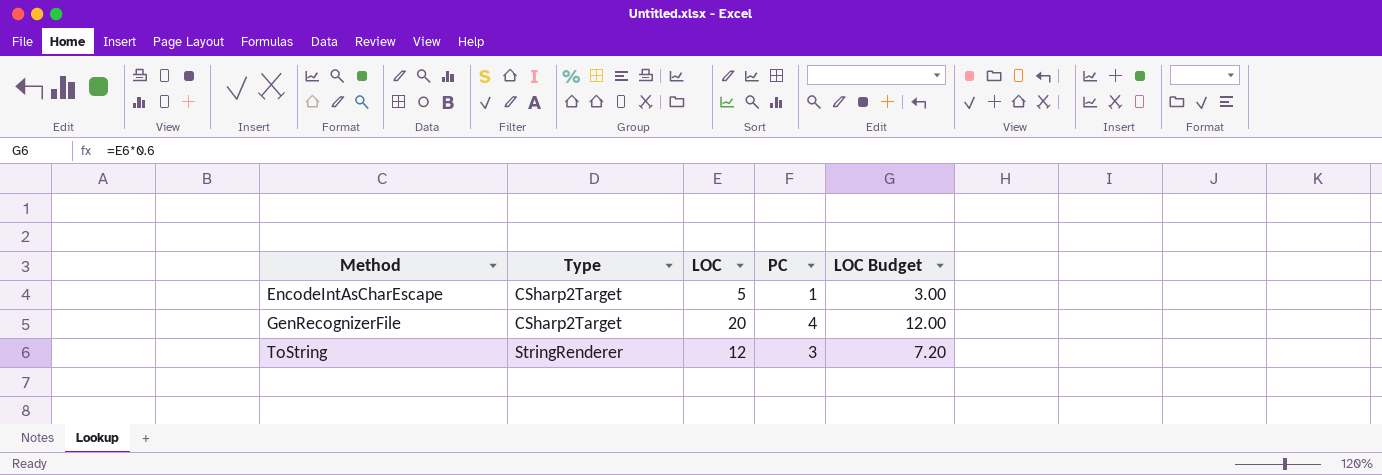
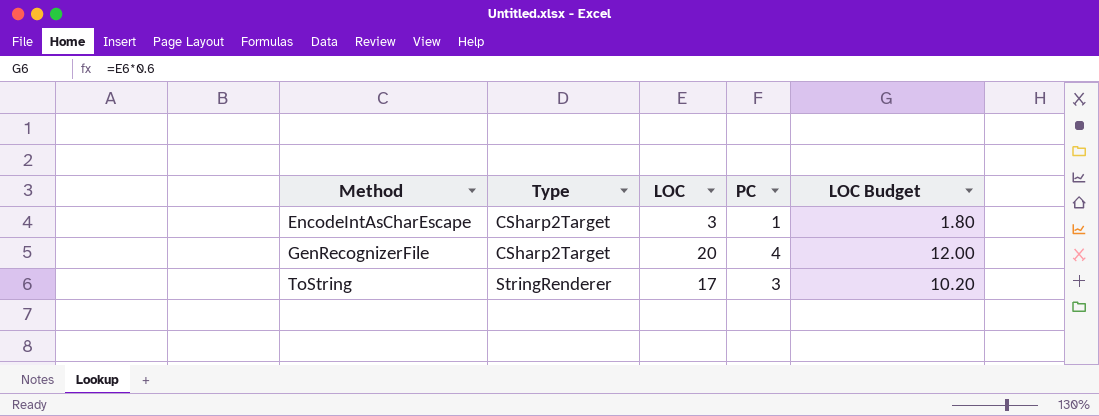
EncodeIntAsCharEscape | LOC: 5 -> 3
EncodeIntAsCharEscape | LOC Budget: 3.00 -> 1.80
ToString | LOC: 12 -> 17
ToString | LOC Budget: 7.20 -> 10.20

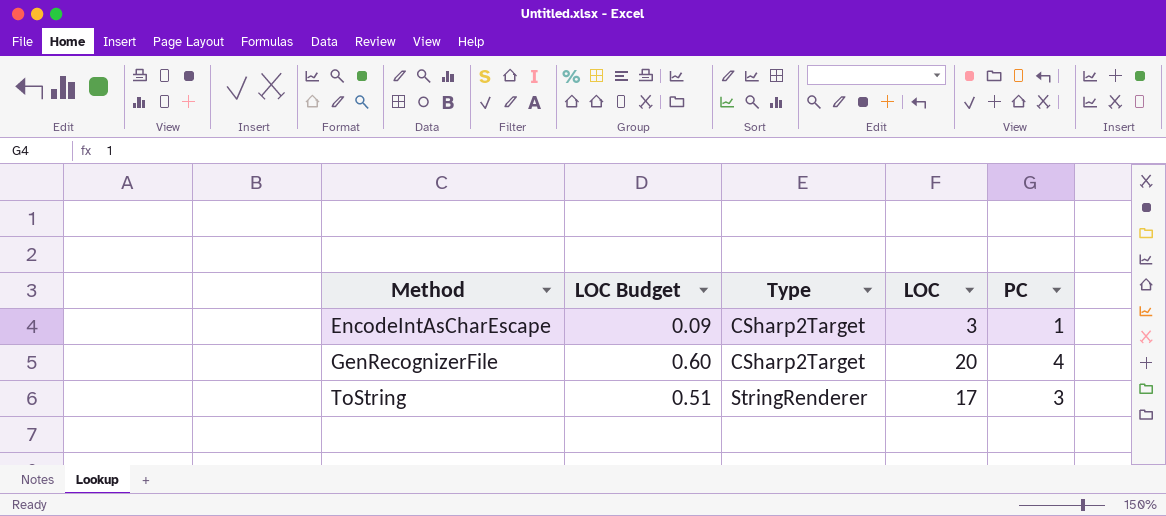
column LOC Budget | formula: [LOC] * 0.6 -> [LOC] * 0.03
column LOC Budget | position: 5 -> 2

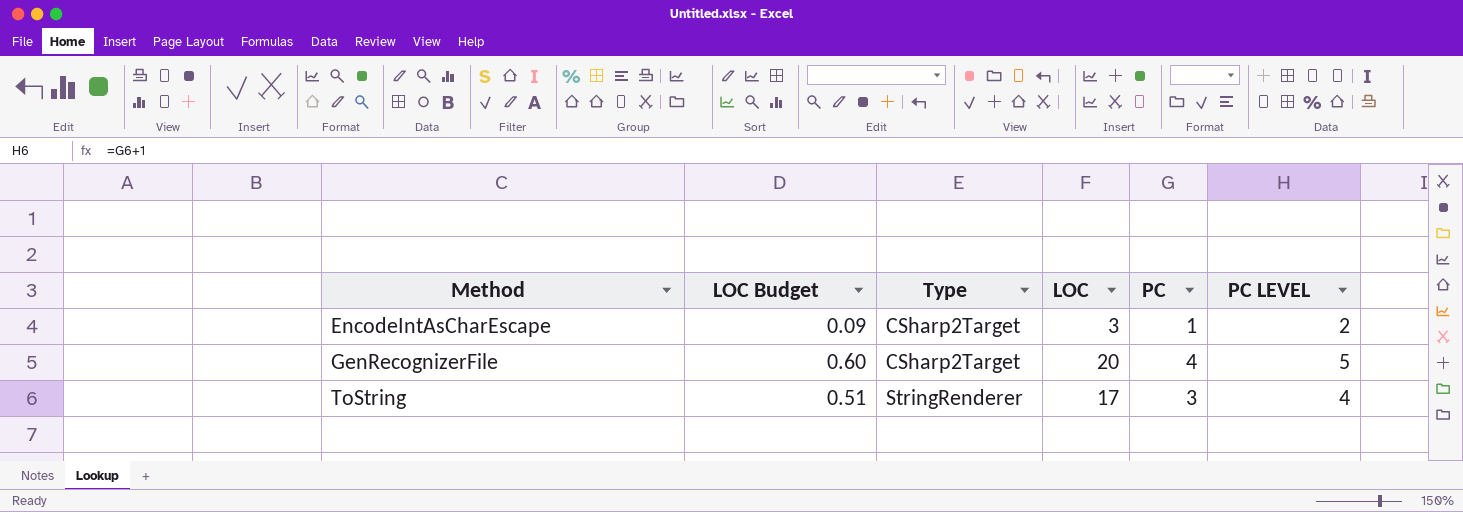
column PC LEVEL | formula: none -> [PC] + 1

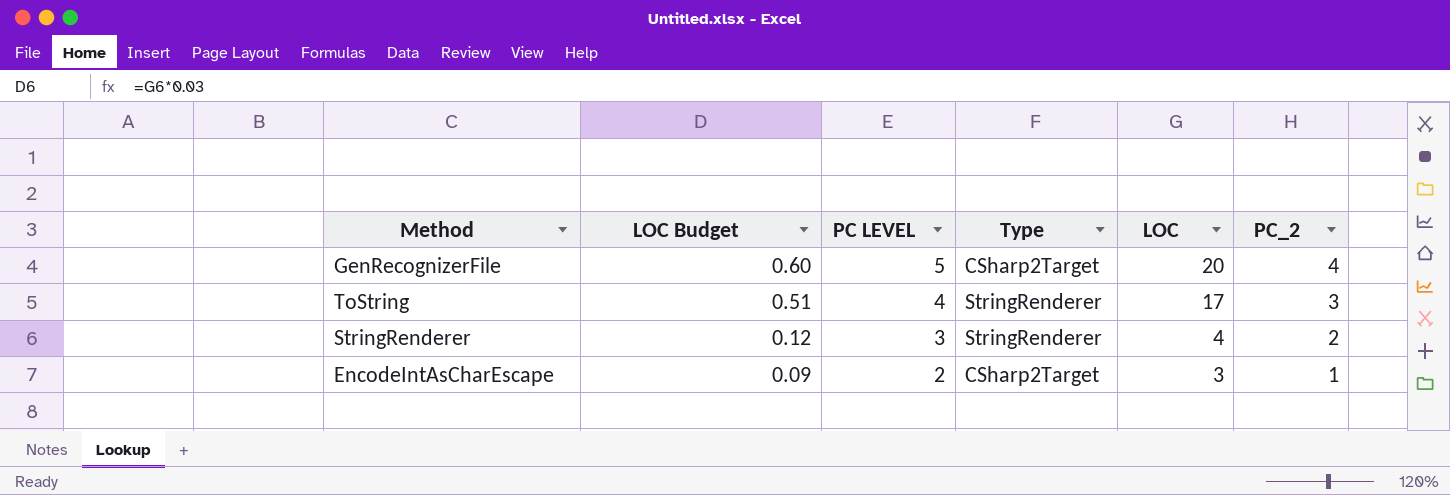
row order: Method ascending -> LOC Budget descending
column PC LEVEL | position: 6 -> 3
column name: PC -> PC_2
row StringRenderer: none -> 0.12 | 3 | StringRenderer | 4 | 2

